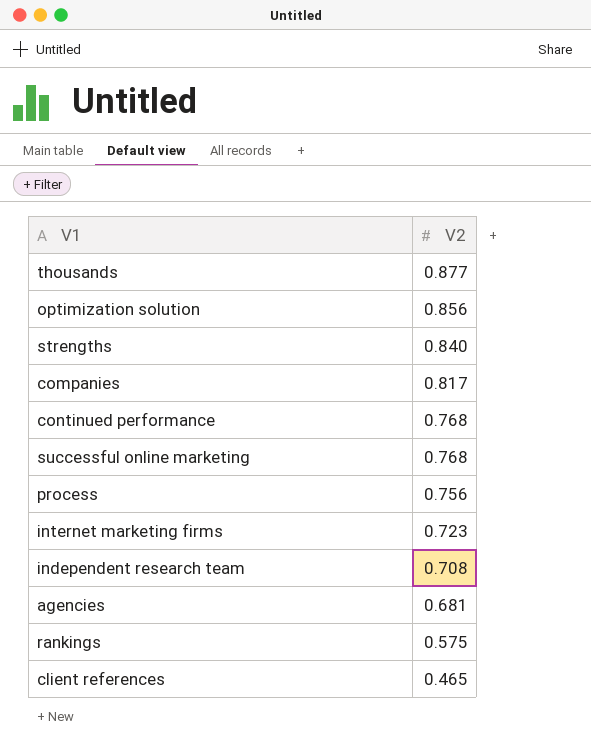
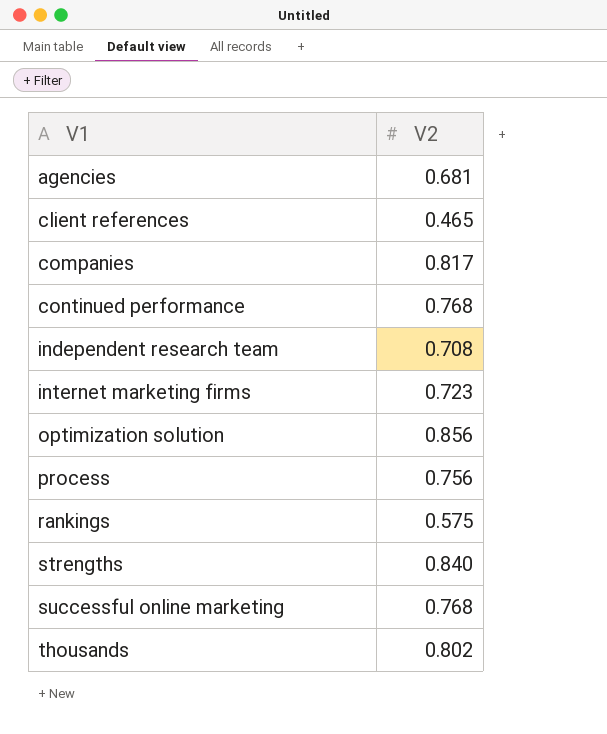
row order: V2 descending -> V1 ascending
thousands | V2: 0.877 -> 0.802

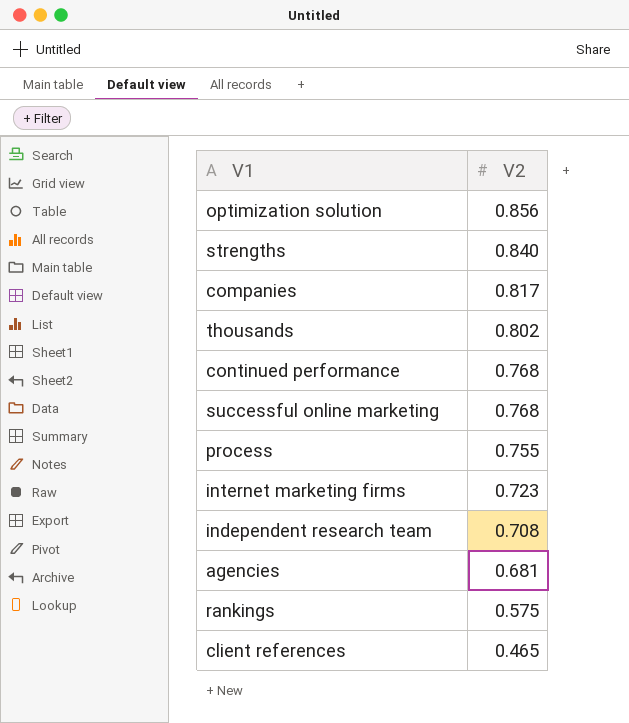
row order: V1 ascending -> V2 descending
process | V2: 0.756 -> 0.755

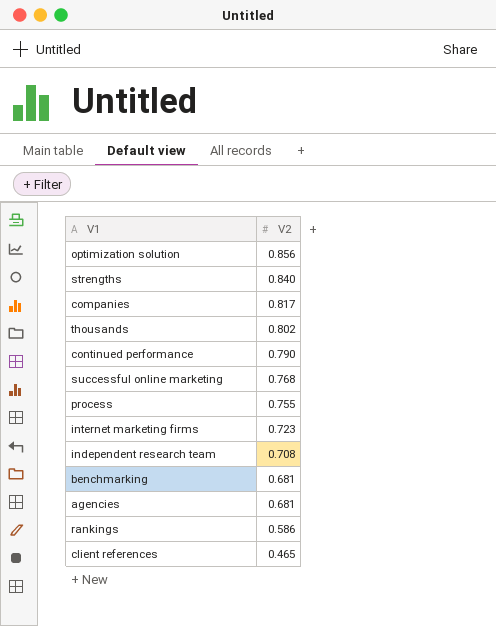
continued performance | V2: 0.768 -> 0.790
row benchmarking: none -> 0.681
rankings | V2: 0.575 -> 0.586

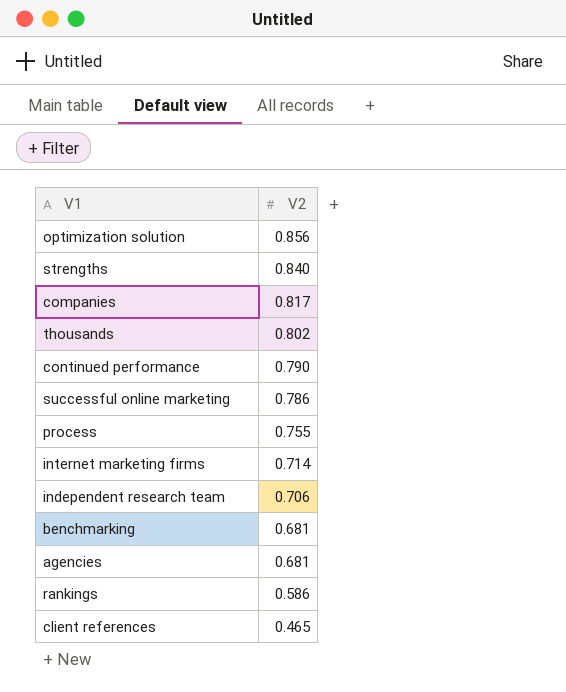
successful online marketing | V2: 0.768 -> 0.786
internet marketing firms | V2: 0.723 -> 0.714
independent research team | V2: 0.708 -> 0.706

